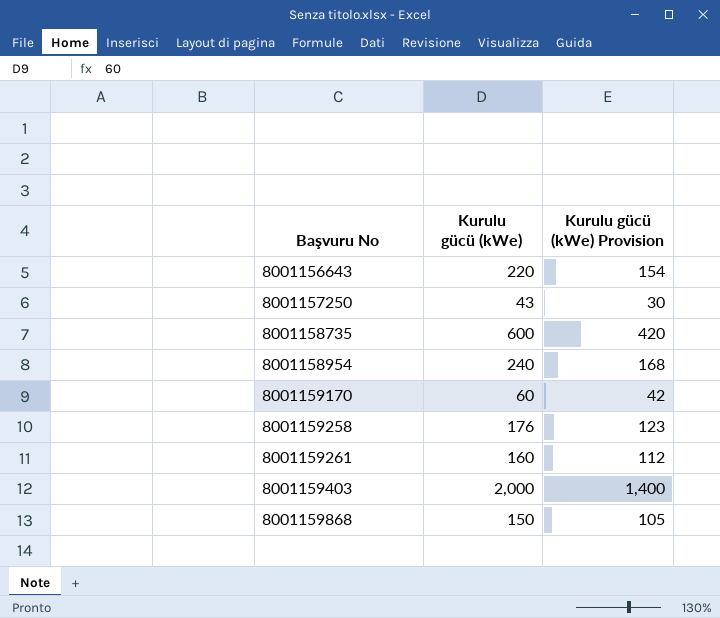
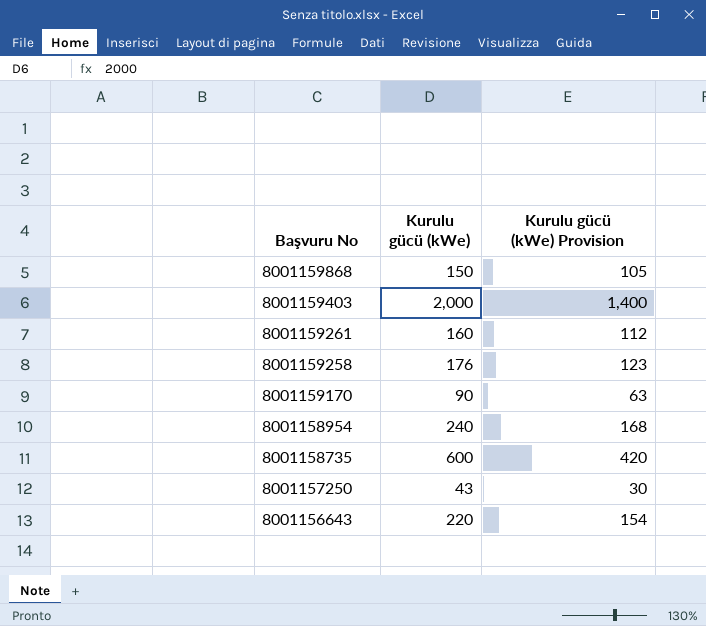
row order: Başvuru No ascending -> Başvuru No descending
8001159170 | Kurulu gücü (kWe): 60 -> 90
8001159170 | Kurulu gücü (kWe) Provision: 42 -> 63

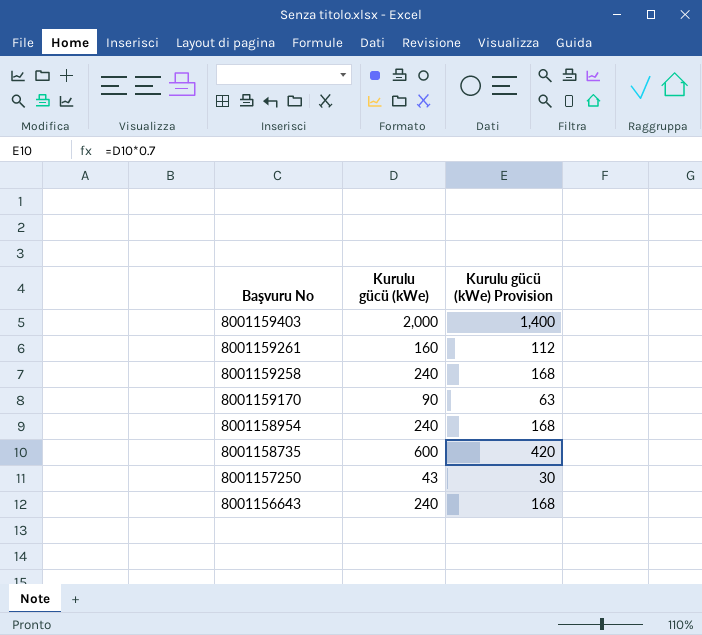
row 8001159868: 150 | 105 -> none
8001159258 | Kurulu gücü (kWe): 176 -> 240
8001159258 | Kurulu gücü (kWe) Provision: 123 -> 168
8001156643 | Kurulu gücü (kWe): 220 -> 240
8001156643 | Kurulu gücü (kWe) Provision: 154 -> 168

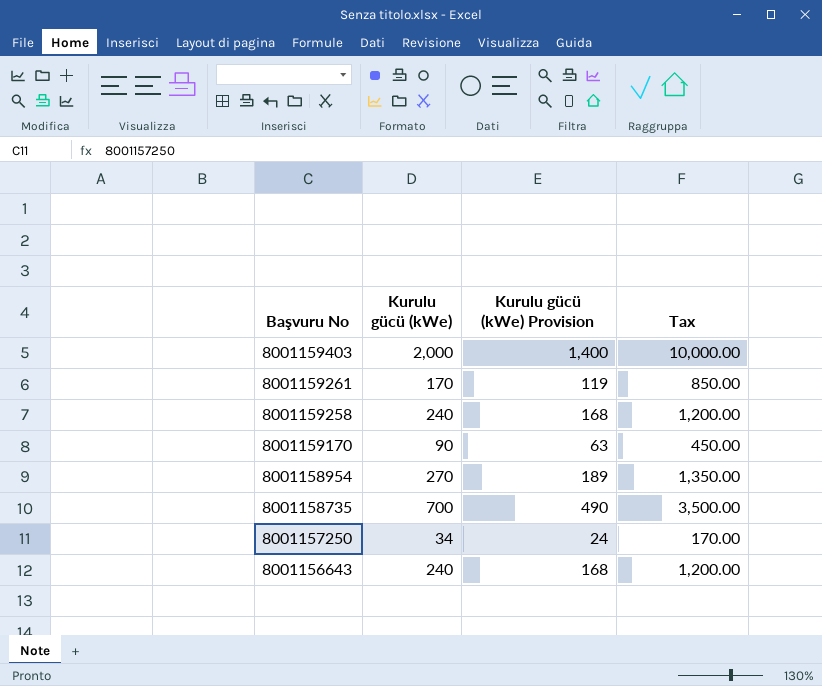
column Tax | formula: none -> [Kurulu gücü (kWe)] * 5
8001159261 | Kurulu gücü (kWe): 160 -> 170
8001159261 | Kurulu gücü (kWe) Provision: 112 -> 119
8001158954 | Kurulu gücü (kWe): 240 -> 270
8001158954 | Kurulu gücü (kWe) Provision: 168 -> 189
8001158735 | Kurulu gücü (kWe): 600 -> 700
8001158735 | Kurulu gücü (kWe) Provision: 420 -> 490
8001157250 | Kurulu gücü (kWe): 43 -> 34
8001157250 | Kurulu gücü (kWe) Provision: 30 -> 24

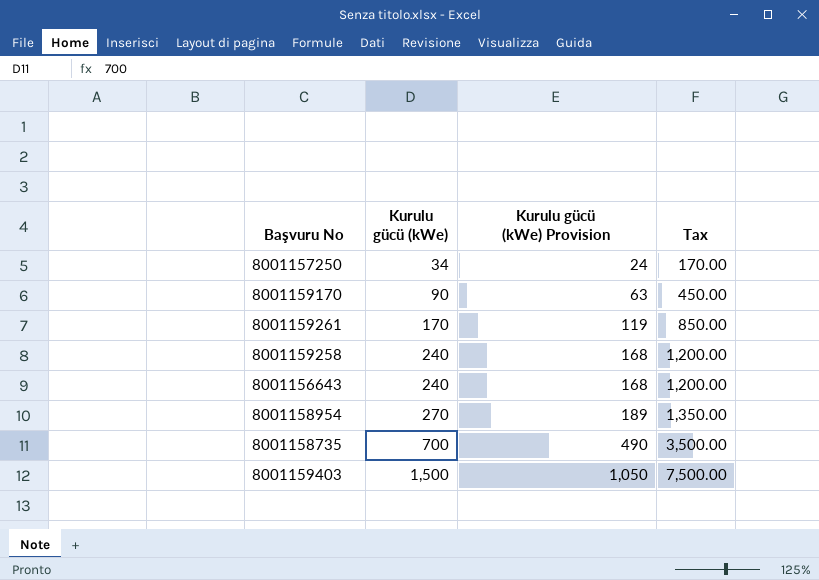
row order: Başvuru No descending -> Kurulu gücü (kWe) ascending
8001159403 | Kurulu gücü (kWe): 2,000 -> 1,500
8001159403 | Kurulu gücü (kWe) Provision: 1,400 -> 1,050
8001159403 | Tax: 10,000.00 -> 7,500.00

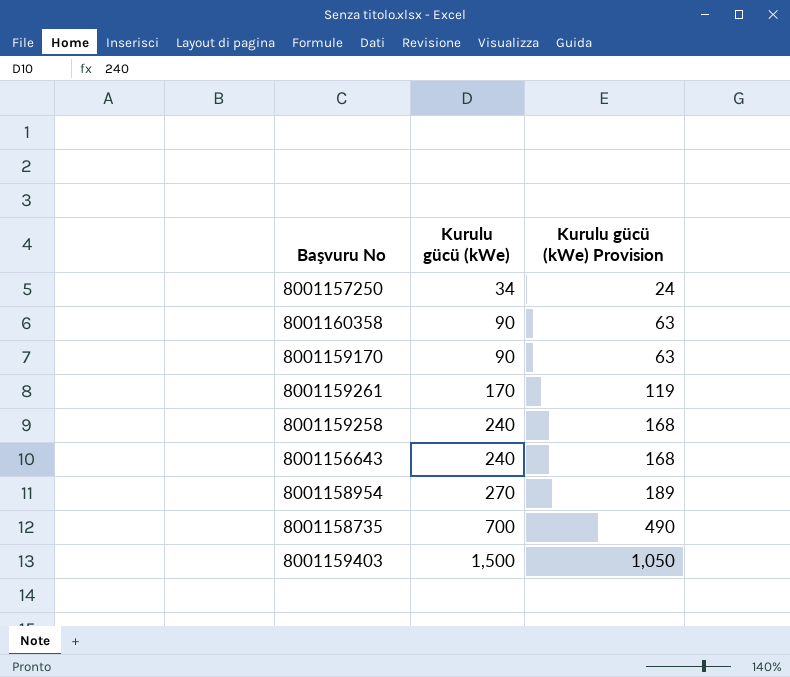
column Tax | formula: [Kurulu gücü (kWe)] * 5 -> none
row 8001160358: none -> 90 | 63

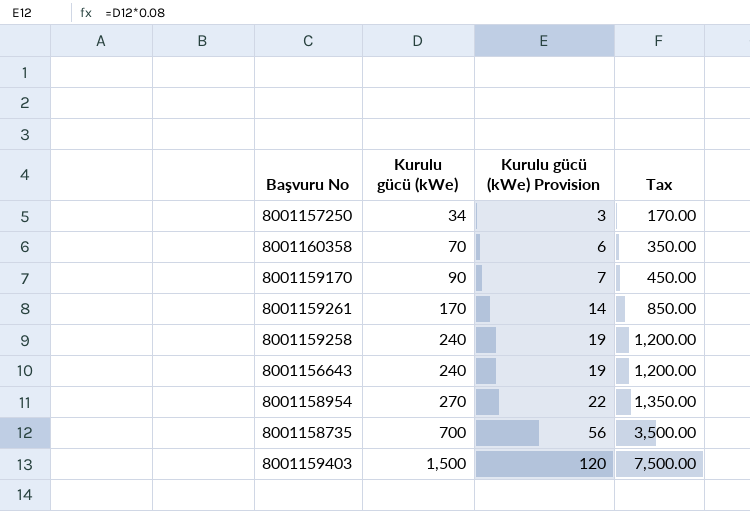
column Kurulu gücü (kWe) Provision | formula: [Kurulu gücü (kWe)] * 0.7 -> [Kurulu gücü (kWe)] * 0.08
column Tax | formula: none -> [Kurulu gücü (kWe)] * 5
8001160358 | Kurulu gücü (kWe): 90 -> 70

